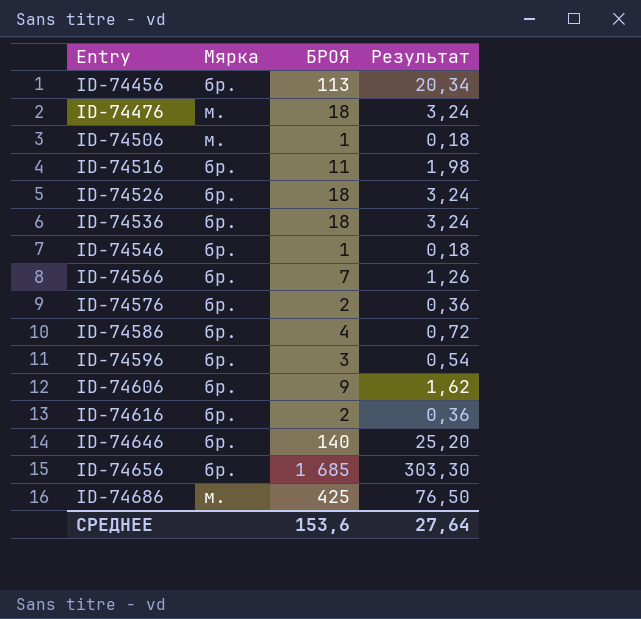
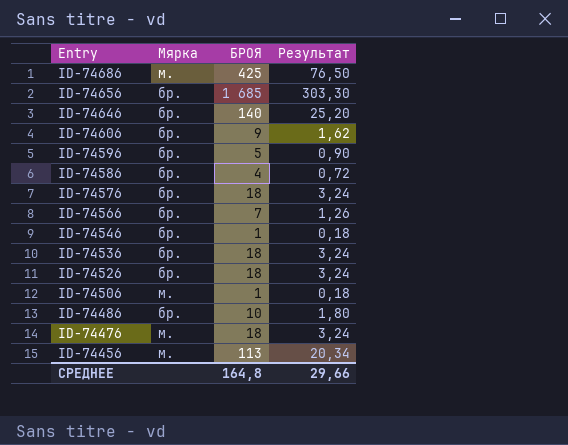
row order: Entry ascending -> Entry descending
row ID-74516: бр. | 11 | 1,98 -> none
row ID-74616: бр. | 2 | 0,36 -> none
ID-74596 | БРОЯ: 3 -> 5
ID-74596 | Результат: 0,54 -> 0,90
ID-74576 | БРОЯ: 2 -> 18
ID-74576 | Результат: 0,36 -> 3,24
row ID-74486: none -> бр. | 10 | 1,80
ID-74456 | Мярка: бр. -> м.
СРЕДНЕЕ | БРОЯ: 153,6 -> 164,8
СРЕДНЕЕ | Результат: 27,64 -> 29,66

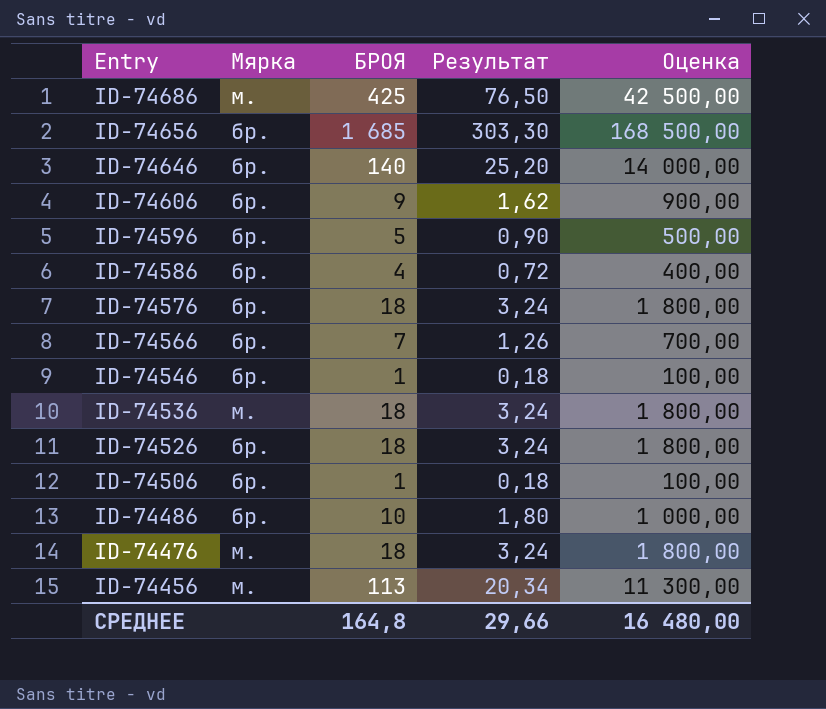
column Оценка | formula: none -> [БРОЯ] * 100
ID-74536 | Мярка: бр. -> м.
ID-74506 | Мярка: м. -> бр.

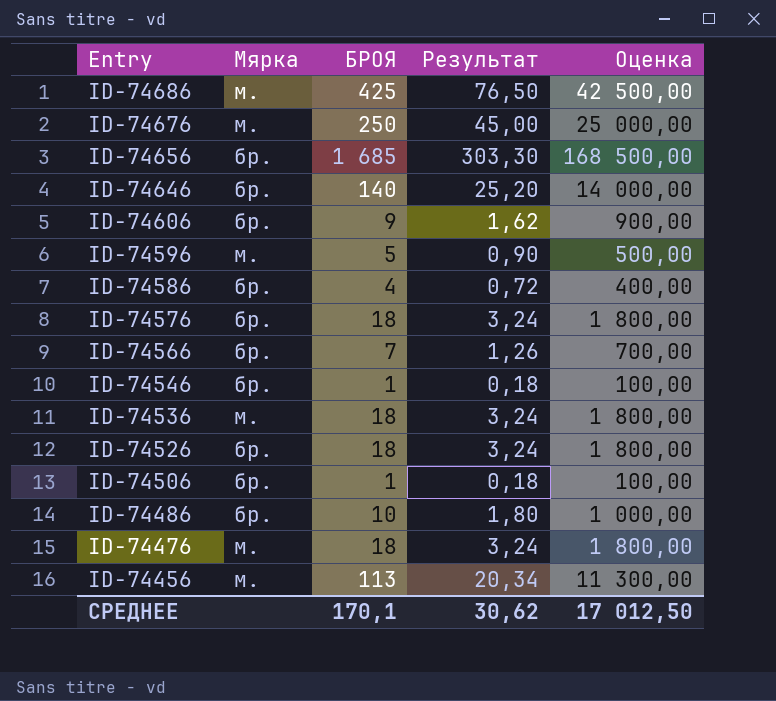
row ID-74676: none -> м. | 250 | 45,00 | 25 000,00
ID-74596 | Мярка: бр. -> м.
СРЕДНЕЕ | БРОЯ: 164,8 -> 170,1
СРЕДНЕЕ | Результат: 29,66 -> 30,62
СРЕДНЕЕ | Оценка: 16 480,00 -> 17 012,50

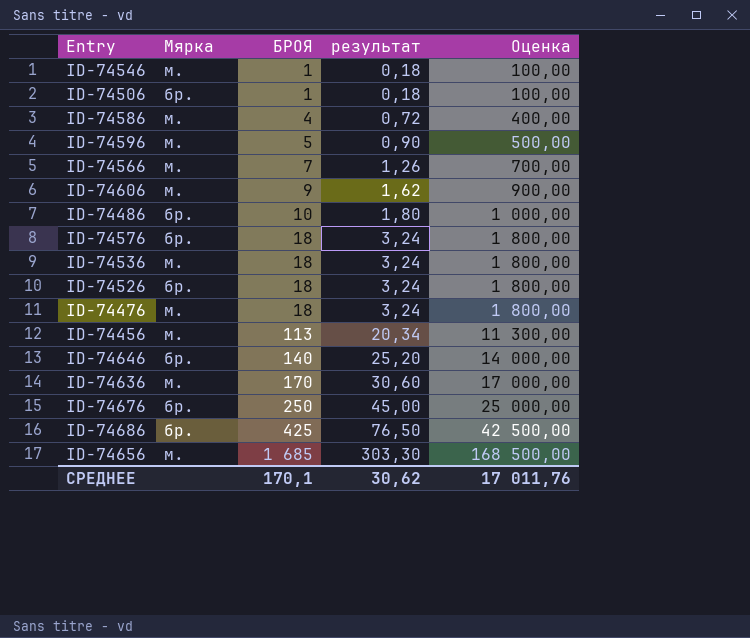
row order: Entry descending -> БРОЯ ascending
column name: Результат -> результат
ID-74546 | Мярка: бр. -> м.
ID-74586 | Мярка: бр. -> м.
ID-74566 | Мярка: бр. -> м.
ID-74606 | Мярка: бр. -> м.
row ID-74636: none -> м. | 170 | 30,60 | 17 000,00
ID-74676 | Мярка: м. -> бр.
ID-74686 | Мярка: м. -> бр.
ID-74656 | Мярка: бр. -> м.
СРЕДНЕЕ | Оценка: 17 012,50 -> 17 011,76

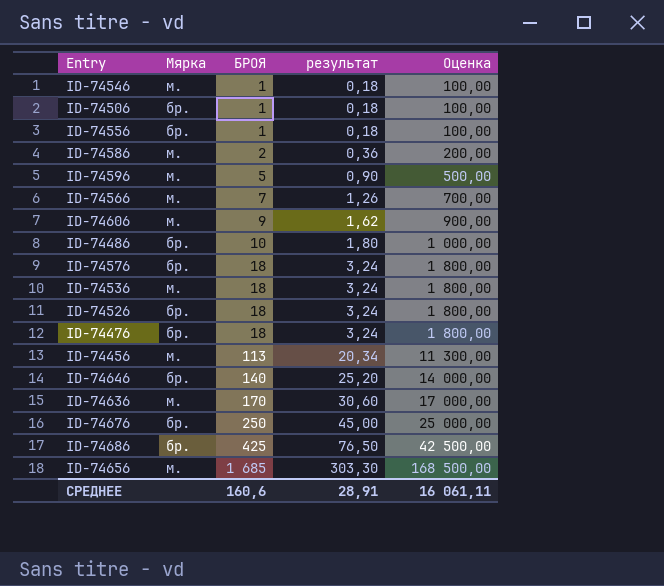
row ID-74556: none -> бр. | 1 | 0,18 | 100,00
ID-74586 | БРОЯ: 4 -> 2
ID-74586 | результат: 0,72 -> 0,36
ID-74586 | Оценка: 400,00 -> 200,00
ID-74476 | Мярка: м. -> бр.
СРЕДНЕЕ | БРОЯ: 170,1 -> 160,6
СРЕДНЕЕ | результат: 30,62 -> 28,91
СРЕДНЕЕ | Оценка: 17 011,76 -> 16 061,11

